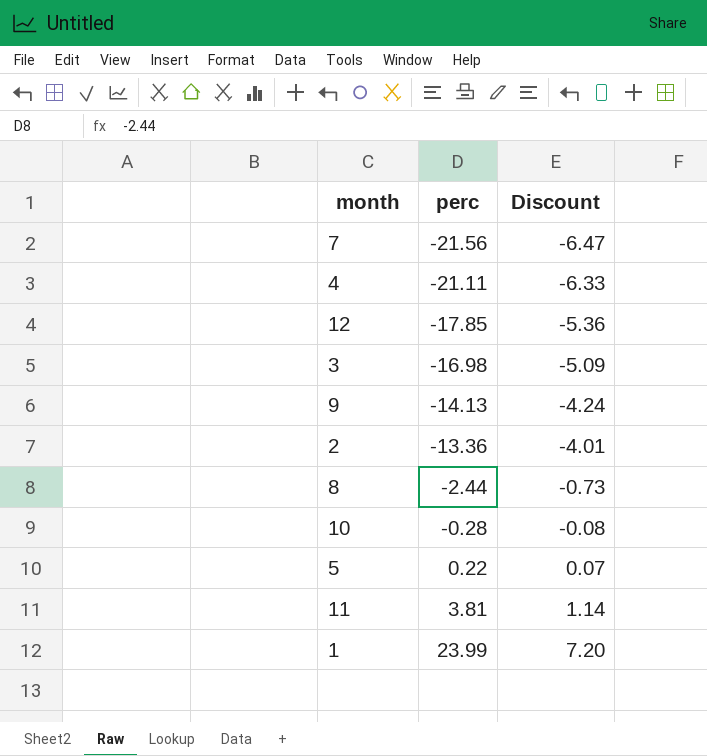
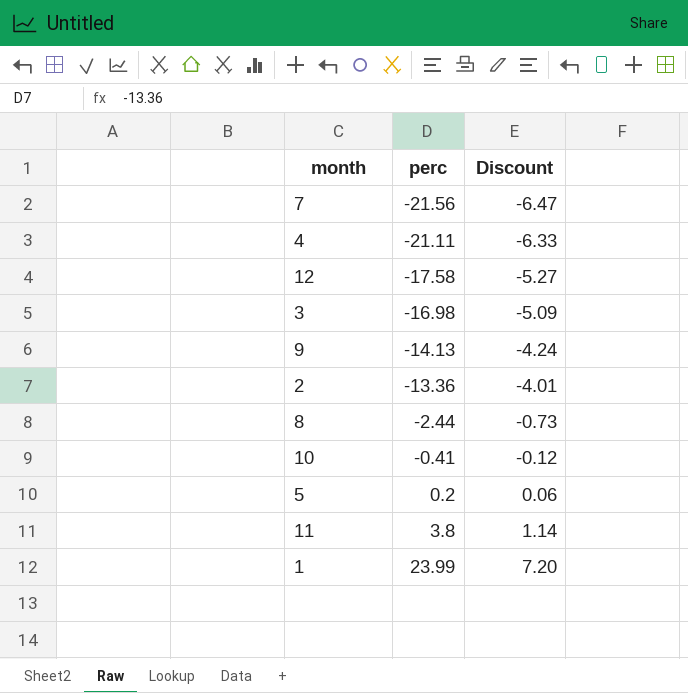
12 | perc: -17.85 -> -17.58
12 | Discount: -5.36 -> -5.27
10 | perc: -0.28 -> -0.41
10 | Discount: -0.08 -> -0.12
5 | perc: 0.22 -> 0.2
5 | Discount: 0.07 -> 0.06
11 | perc: 3.81 -> 3.8

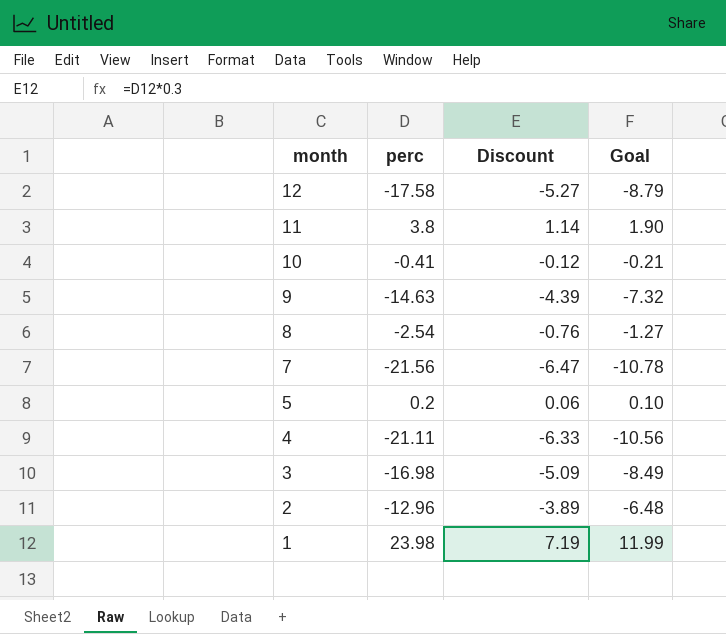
row order: perc ascending -> month descending
column Goal | formula: none -> [perc] * 0.5
9 | perc: -14.13 -> -14.63
9 | Discount: -4.24 -> -4.39
8 | perc: -2.44 -> -2.54
8 | Discount: -0.73 -> -0.76
2 | perc: -13.36 -> -12.96
2 | Discount: -4.01 -> -3.89
1 | perc: 23.99 -> 23.98
1 | Discount: 7.20 -> 7.19

